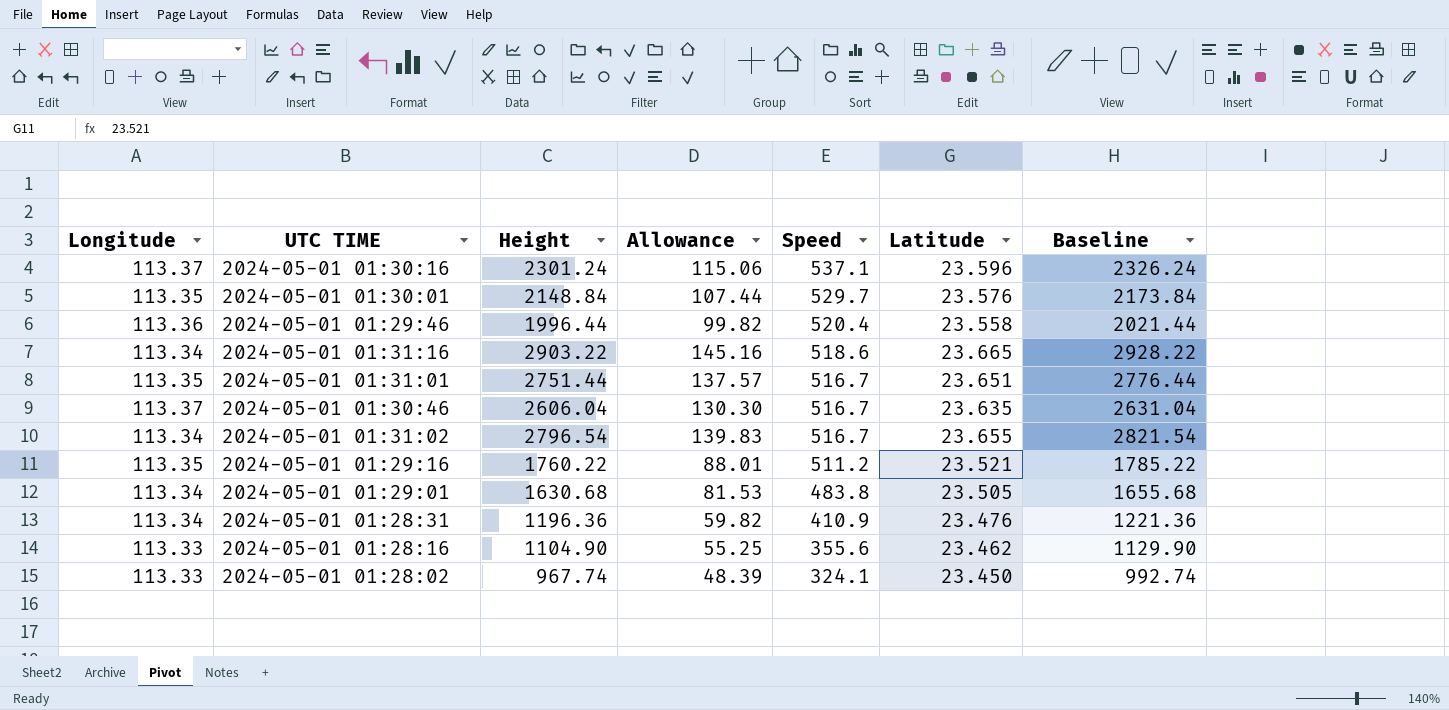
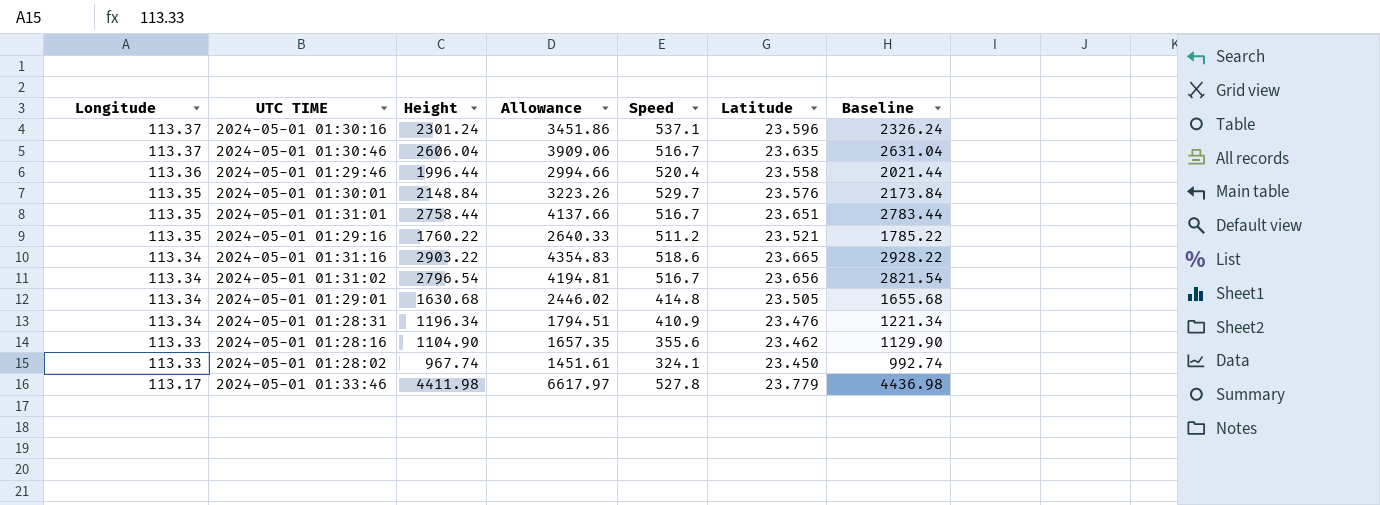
row order: Speed descending -> Longitude descending
column Allowance | formula: [Height] * 0.05 -> [Height] * 1.5
2024-05-01 01:31:01 | Height: 2751.44 -> 2758.44
2024-05-01 01:31:01 | Baseline: 2776.44 -> 2783.44
2024-05-01 01:31:02 | Latitude: 23.655 -> 23.656
2024-05-01 01:29:01 | Speed: 483.8 -> 414.8
2024-05-01 01:28:31 | Height: 1196.36 -> 1196.34
2024-05-01 01:28:31 | Baseline: 1221.36 -> 1221.34
row 2024-05-01 01:33:46: none -> 113.17 | 4411.98 | 6617.97 | 527.8 | 23.779 | 4436.98

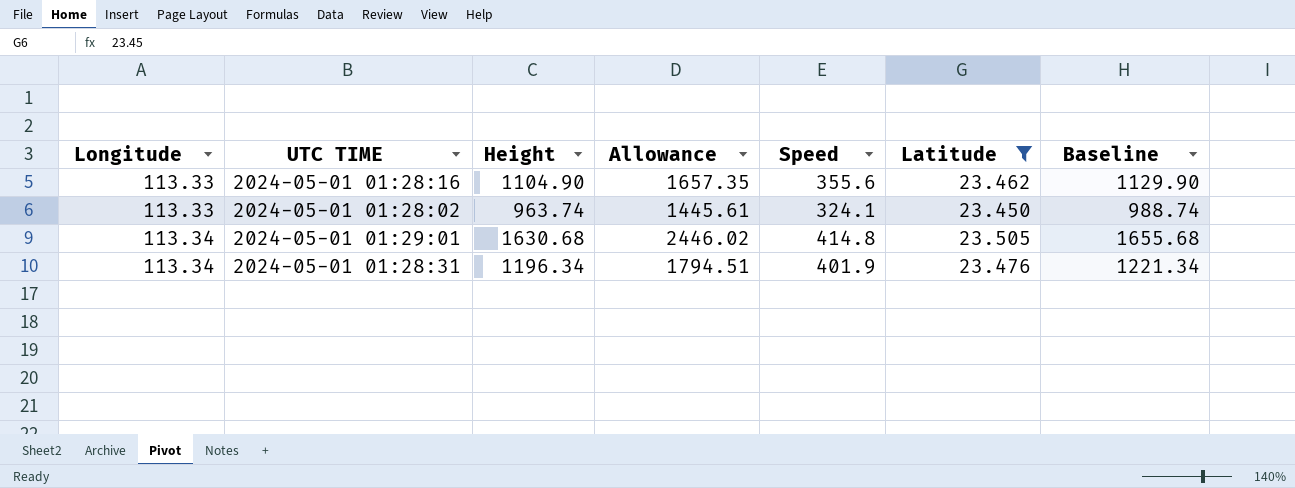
filter: none -> Latitude <= 23.505
row order: Longitude descending -> Longitude ascending
2024-05-01 01:28:02 | Height: 967.74 -> 963.74
2024-05-01 01:28:02 | Allowance: 1451.61 -> 1445.61
2024-05-01 01:28:02 | Baseline: 992.74 -> 988.74
2024-05-01 01:28:31 | Speed: 410.9 -> 401.9

